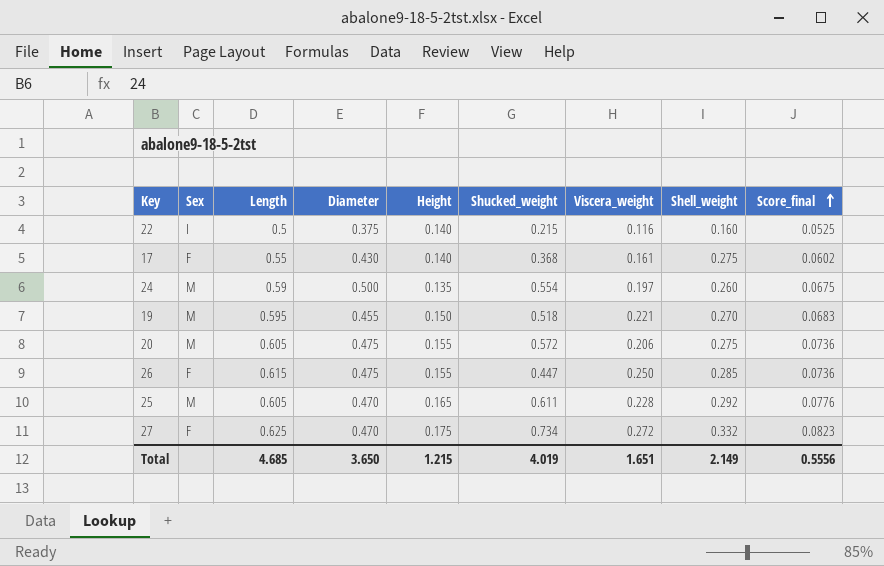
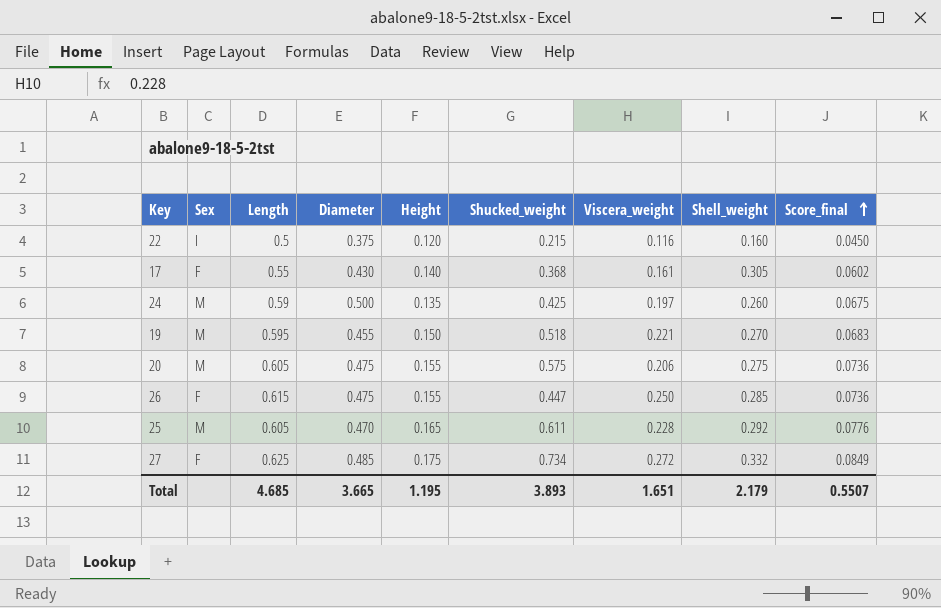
22 | Height: 0.140 -> 0.120
22 | Score_final: 0.0525 -> 0.0450
17 | Shell_weight: 0.275 -> 0.305
24 | Shucked_weight: 0.554 -> 0.425
20 | Shucked_weight: 0.572 -> 0.575
27 | Diameter: 0.470 -> 0.485
27 | Score_final: 0.0823 -> 0.0849
Total | Diameter: 3.650 -> 3.665
Total | Height: 1.215 -> 1.195
Total | Shucked_weight: 4.019 -> 3.893
Total | Shell_weight: 2.149 -> 2.179
Total | Score_final: 0.5556 -> 0.5507

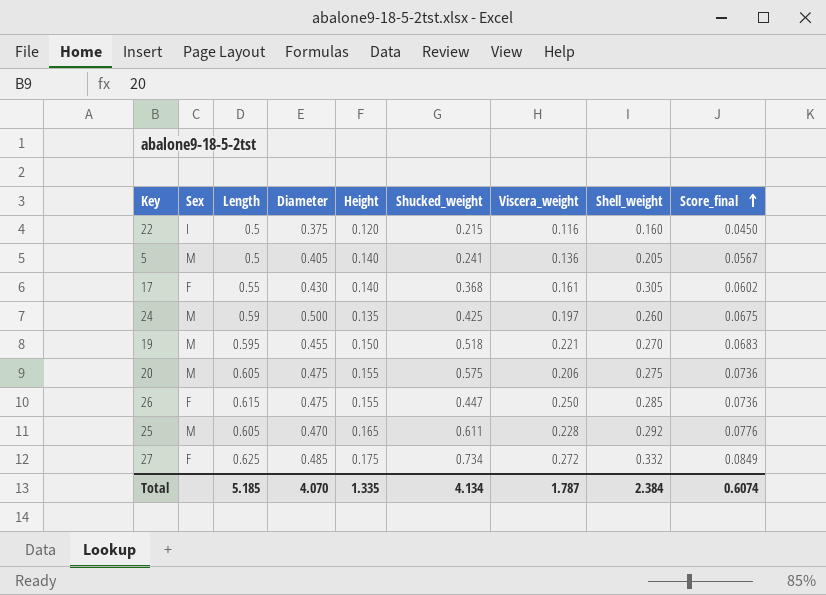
row 5: none -> M | 0.5 | 0.405 | 0.140 | 0.241 | 0.136 | 0.205 | 0.0567
Total | Length: 4.685 -> 5.185
Total | Diameter: 3.665 -> 4.070
Total | Height: 1.195 -> 1.335
Total | Shucked_weight: 3.893 -> 4.134
Total | Viscera_weight: 1.651 -> 1.787
Total | Shell_weight: 2.179 -> 2.384
Total | Score_final: 0.5507 -> 0.6074

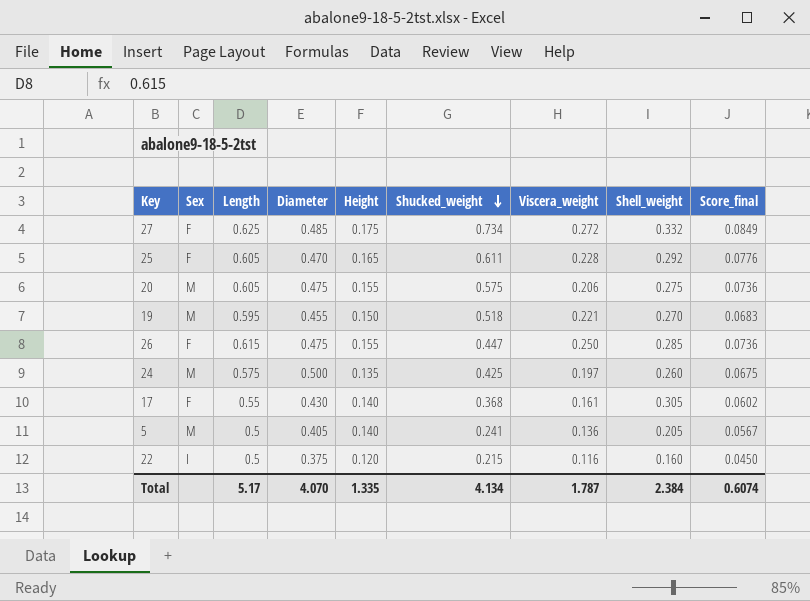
row order: Score_final ascending -> Shucked_weight descending
25 | Sex: M -> F
24 | Length: 0.59 -> 0.575
Total | Length: 5.185 -> 5.17

